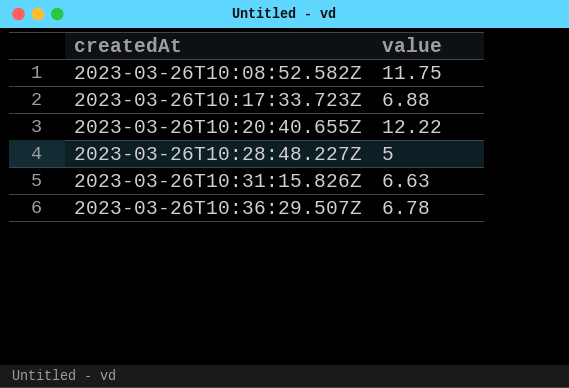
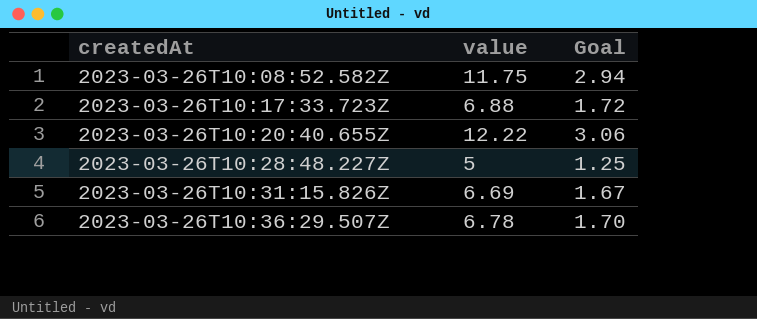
column Goal | formula: none -> [value] * 0.25
2023-03-26T10:31:15.826Z | value: 6.63 -> 6.69

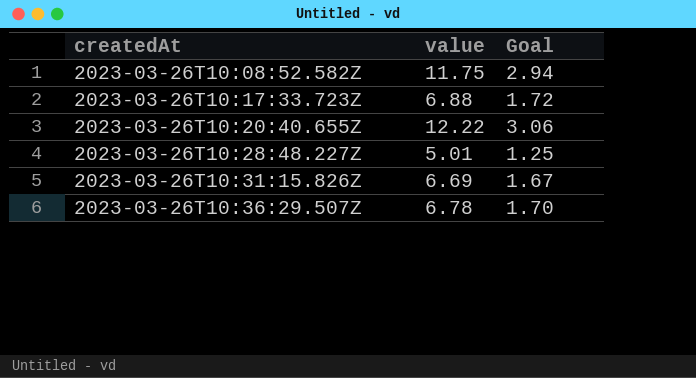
2023-03-26T10:28:48.227Z | value: 5 -> 5.01

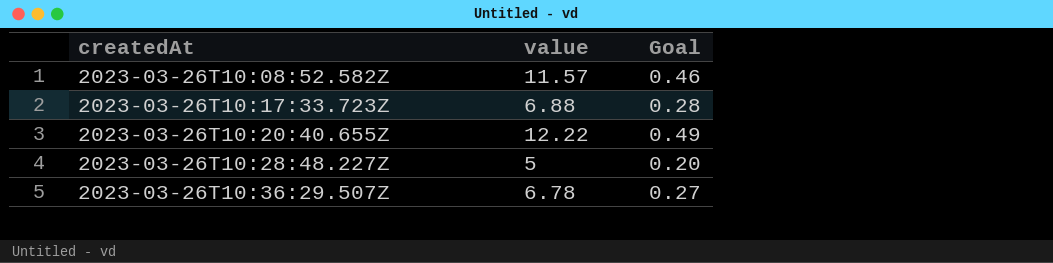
column Goal | formula: [value] * 0.25 -> [value] * 0.04
row 2023-03-26T10:31:15.826Z: 6.69 | 1.67 -> none
2023-03-26T10:08:52.582Z | value: 11.75 -> 11.57
2023-03-26T10:28:48.227Z | value: 5.01 -> 5

